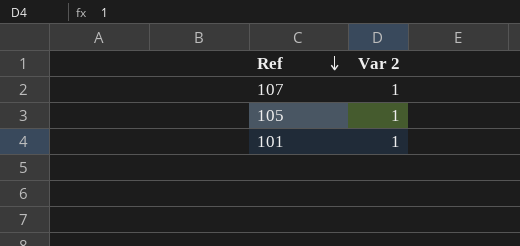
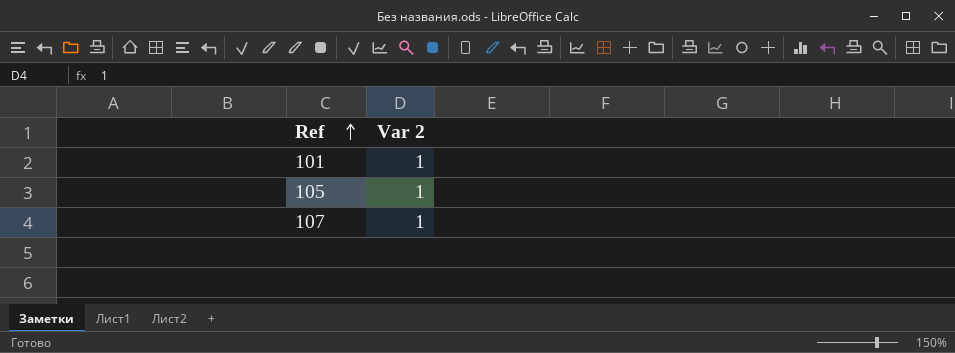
row order: Ref descending -> Ref ascending

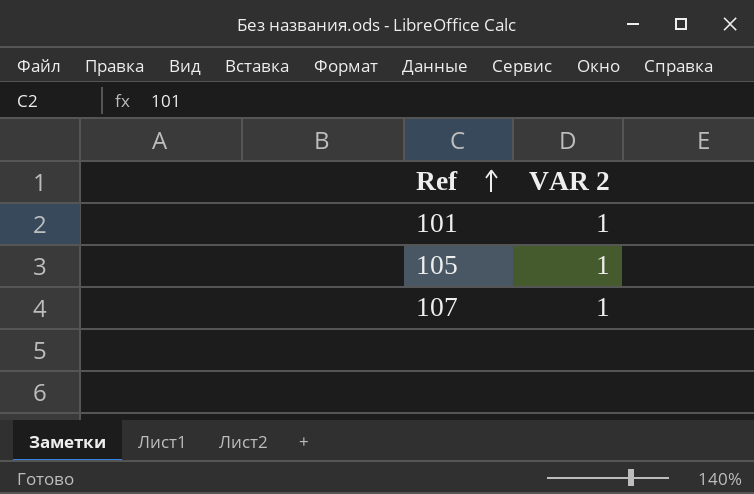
column name: Var 2 -> VAR 2

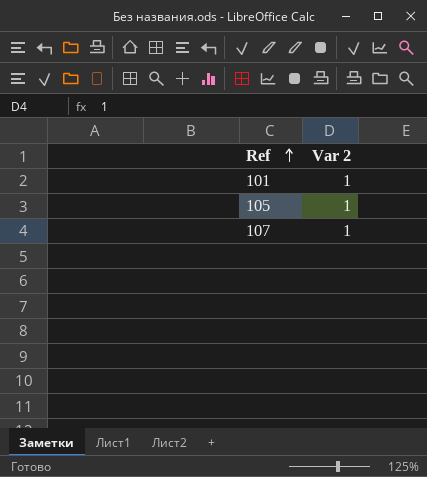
column name: VAR 2 -> Var 2

